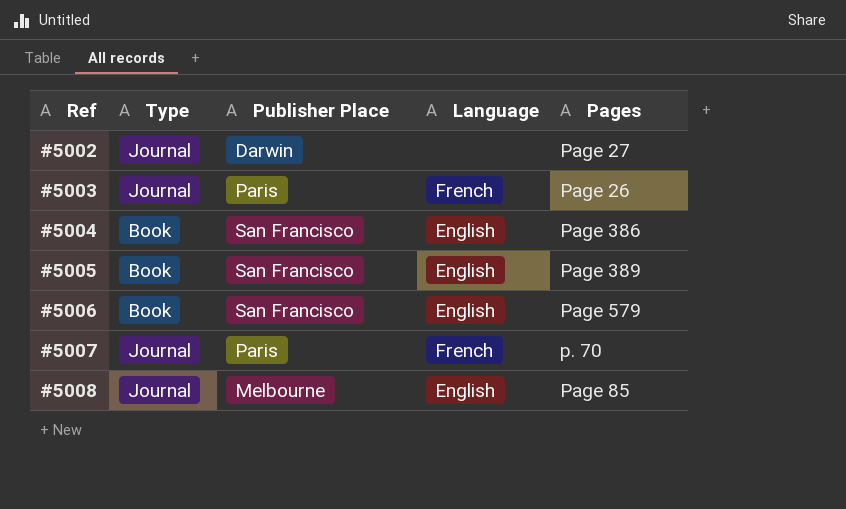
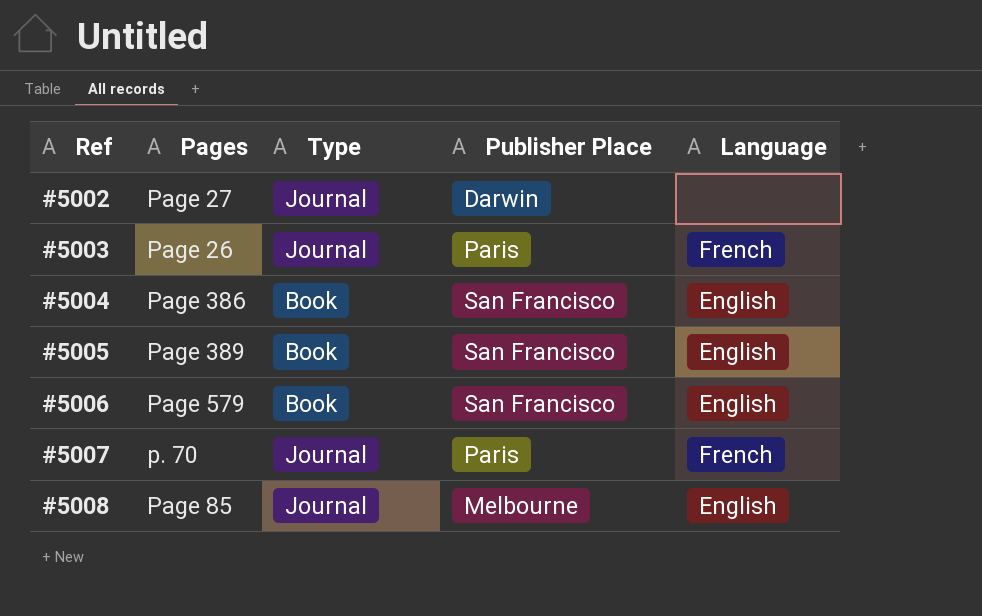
column Pages | position: 5 -> 2

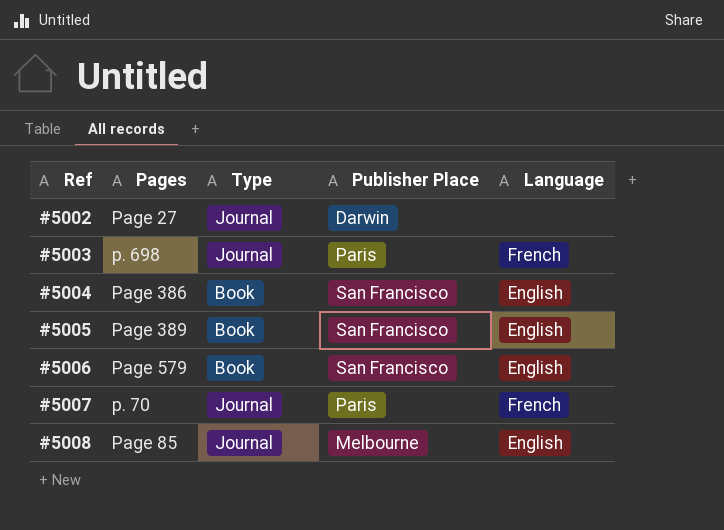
#5003 | Pages: Page 26 -> p. 698

